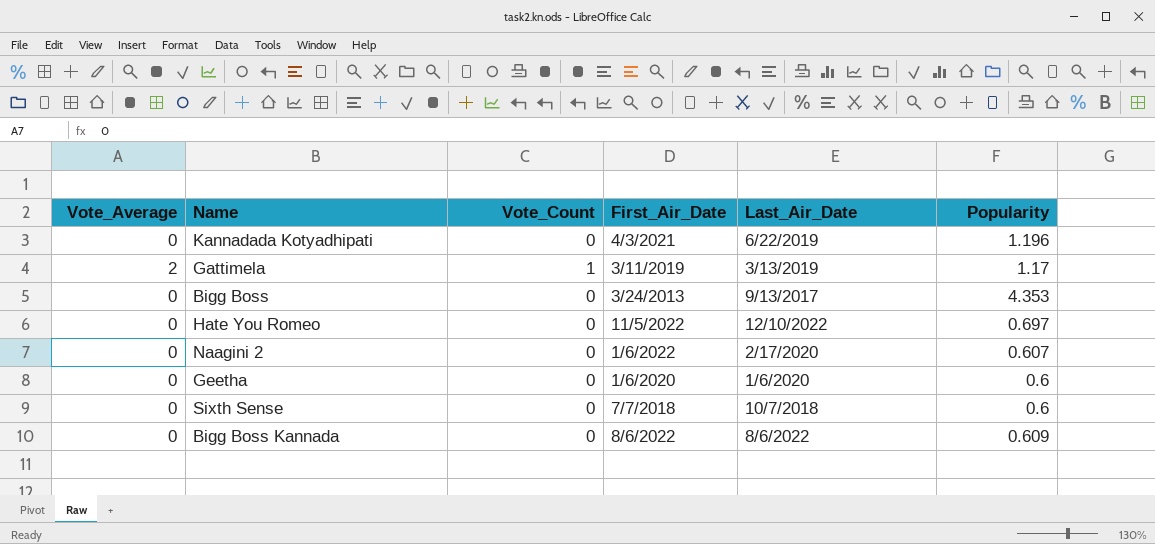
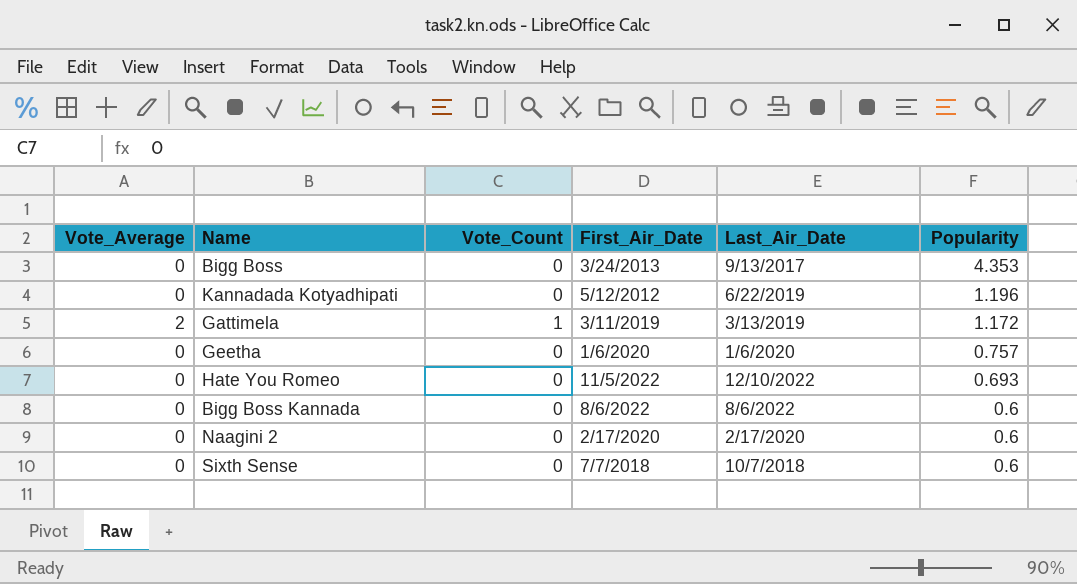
row order: none -> Popularity descending
Kannadada Kotyadhipati | First_Air_Date: 4/3/2021 -> 5/12/2012
Gattimela | Popularity: 1.17 -> 1.172
Geetha | Popularity: 0.6 -> 0.757
Hate You Romeo | Popularity: 0.697 -> 0.693
Bigg Boss Kannada | Popularity: 0.609 -> 0.6
Naagini 2 | First_Air_Date: 1/6/2022 -> 2/17/2020
Naagini 2 | Popularity: 0.607 -> 0.6

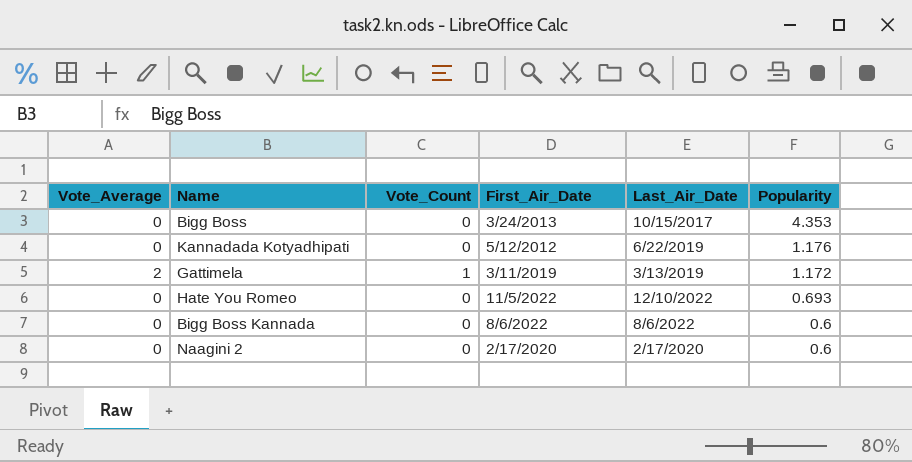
row Geetha: 0 | 0 | 1/6/2020 | 1/6/2020 | 0.757 -> none
row Sixth Sense: 0 | 0 | 7/7/2018 | 10/7/2018 | 0.6 -> none
Bigg Boss | Last_Air_Date: 9/13/2017 -> 10/15/2017
Kannadada Kotyadhipati | Popularity: 1.196 -> 1.176

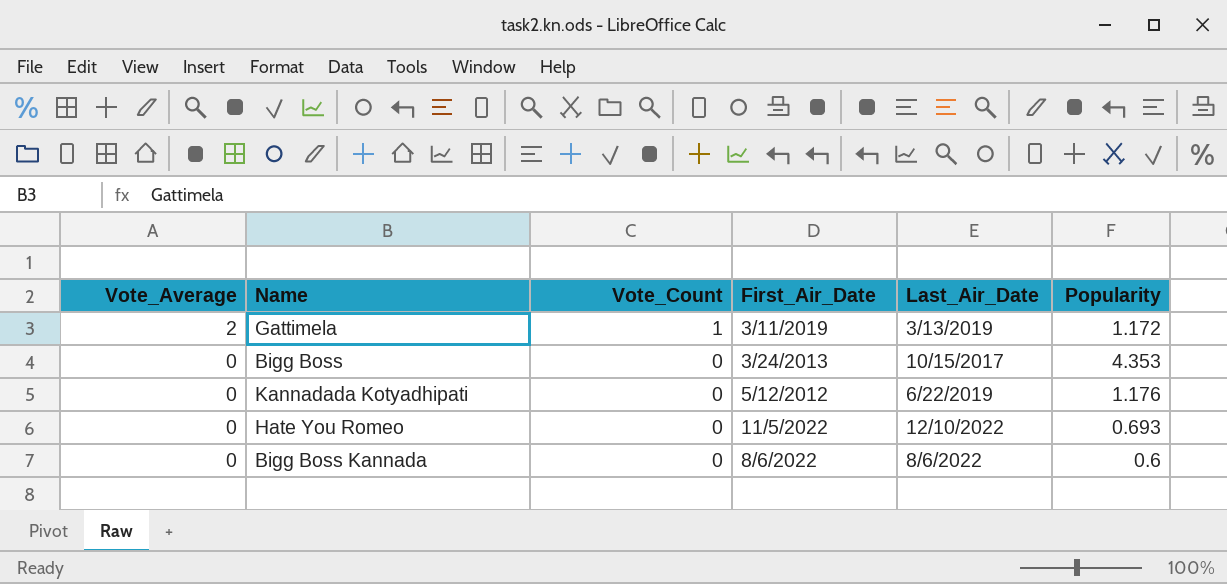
row order: Popularity descending -> Vote_Average descending
row Naagini 2: 0 | 0 | 2/17/2020 | 2/17/2020 | 0.6 -> none

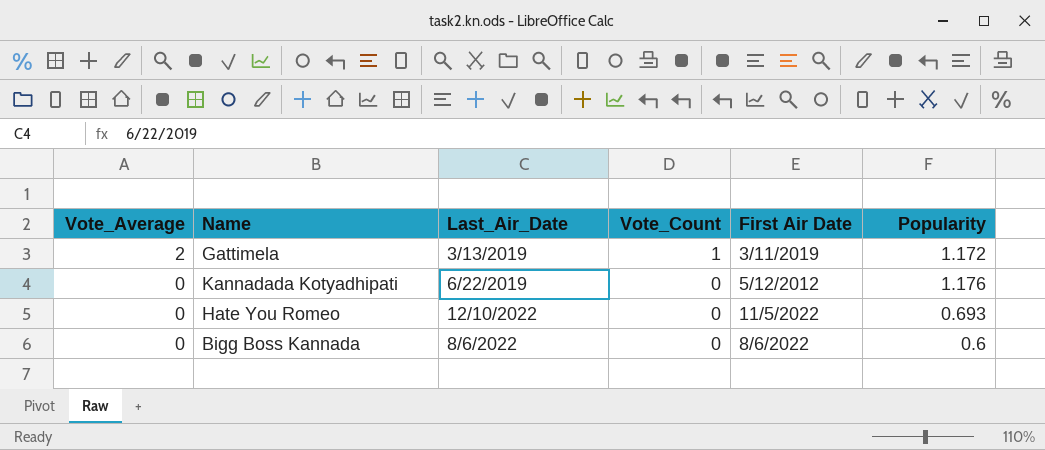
column Last_Air_Date | position: 5 -> 3
column name: First_Air_Date -> First Air Date
row Bigg Boss: 0 | 0 | 3/24/2013 | 10/15/2017 | 4.353 -> none

